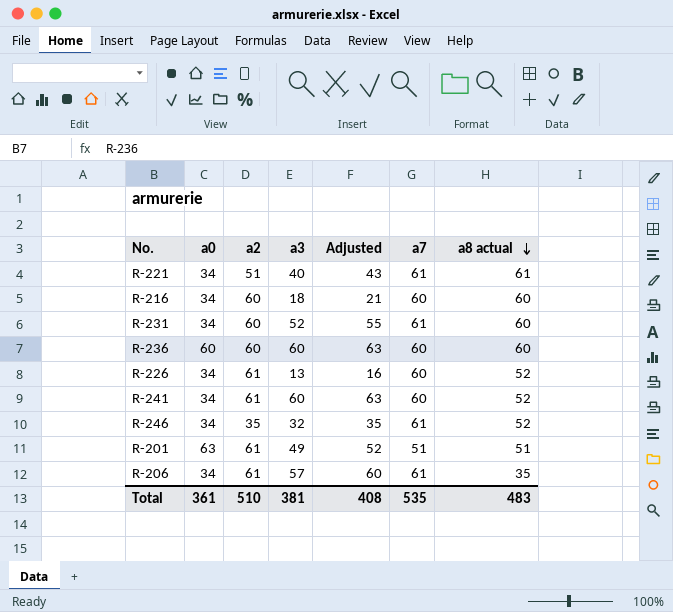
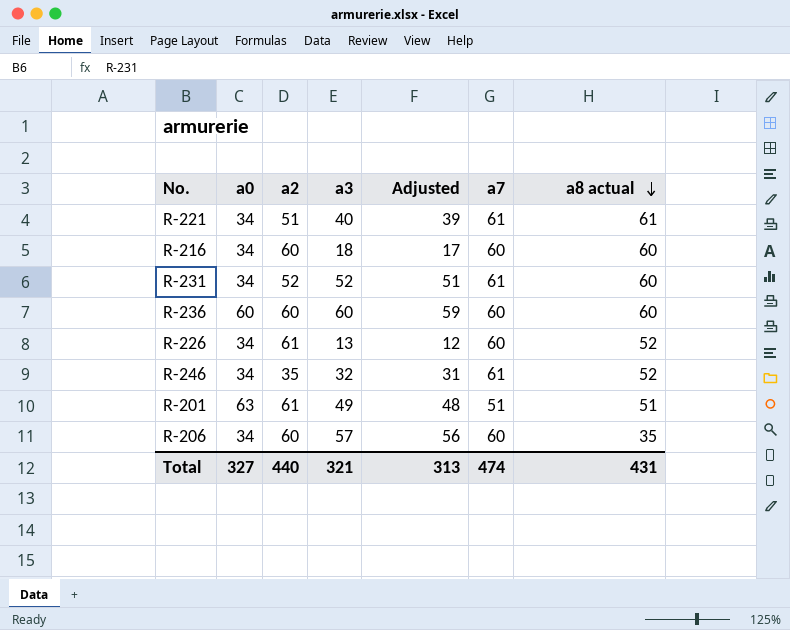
column Adjusted | formula: [a3] + 3 -> [a3] - 1
row R-241: 34 | 61 | 60 | 63 | 60 | 52 -> none
R-231 | a2: 60 -> 52
R-206 | a2: 61 -> 60
R-206 | a7: 61 -> 60
Total | a0: 361 -> 327
Total | a2: 510 -> 440
Total | a3: 381 -> 321
Total | Adjusted: 408 -> 313
Total | a7: 535 -> 474
Total | a8 actual: 483 -> 431

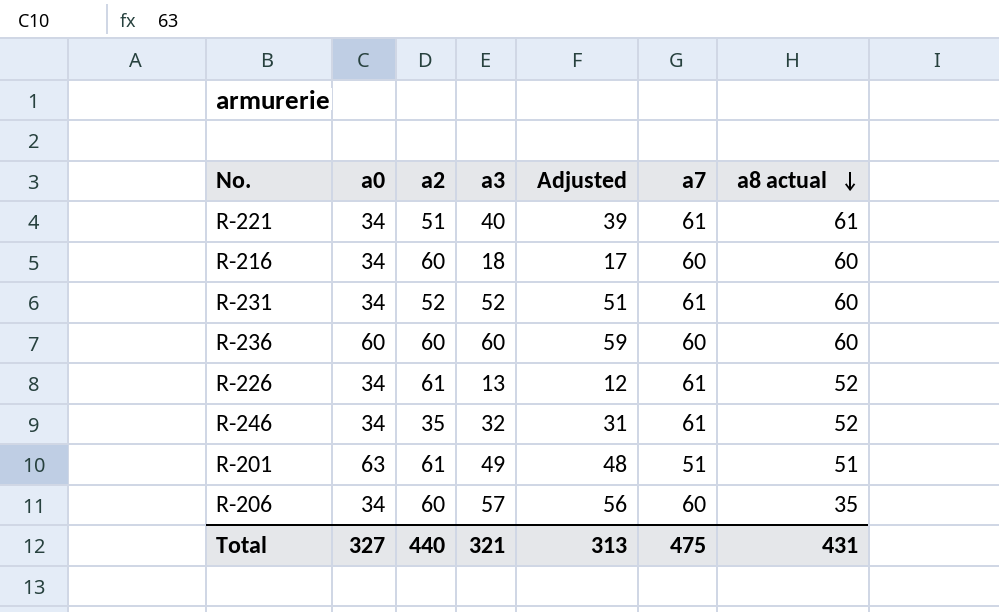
R-226 | a7: 60 -> 61
Total | a7: 474 -> 475

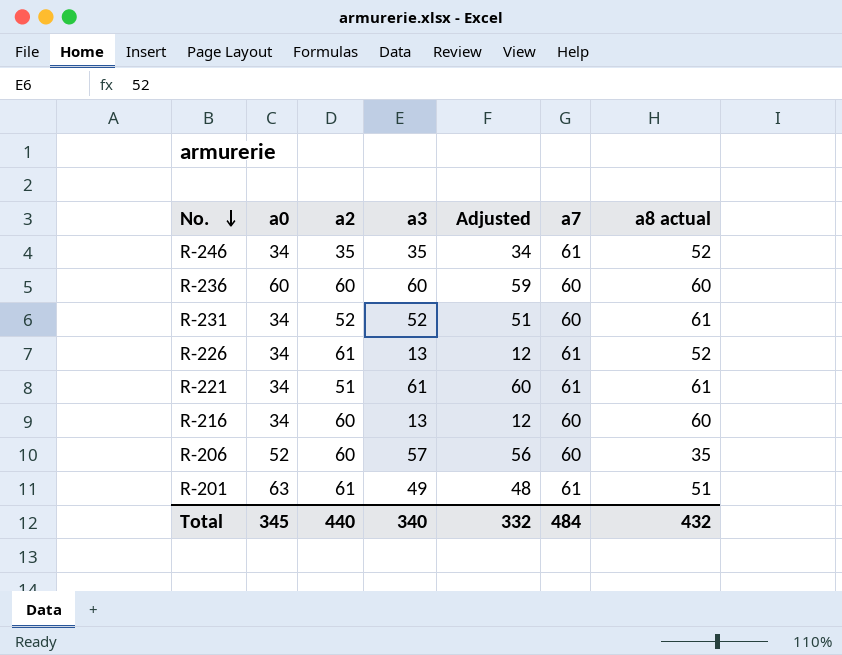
row order: a8 actual descending -> No. descending
R-246 | a3: 32 -> 35
R-246 | Adjusted: 31 -> 34
R-231 | a7: 61 -> 60
R-231 | a8 actual: 60 -> 61
R-221 | a3: 40 -> 61
R-221 | Adjusted: 39 -> 60
R-216 | a3: 18 -> 13
R-216 | Adjusted: 17 -> 12
R-206 | a0: 34 -> 52
R-201 | a7: 51 -> 61
Total | a0: 327 -> 345
Total | a3: 321 -> 340
Total | Adjusted: 313 -> 332
Total | a7: 475 -> 484
Total | a8 actual: 431 -> 432

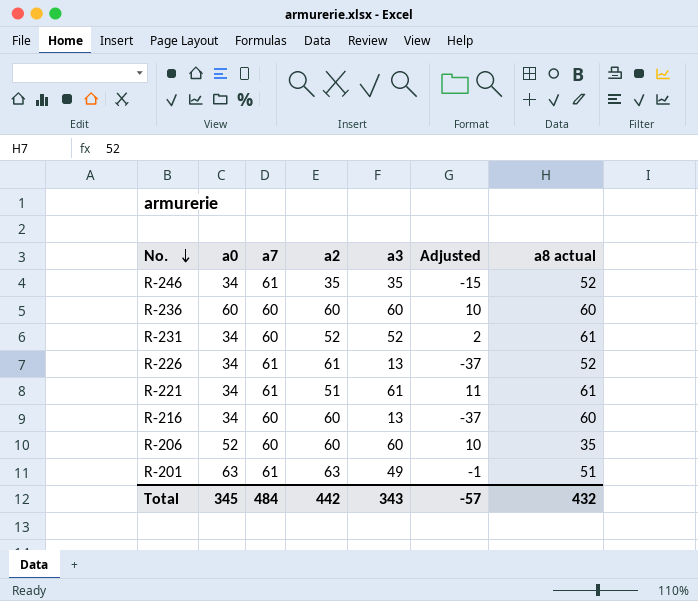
column a7 | position: 6 -> 3
column Adjusted | formula: [a3] - 1 -> [a3] - 50
R-206 | a3: 57 -> 60
R-201 | a2: 61 -> 63
Total | a2: 440 -> 442
Total | a3: 340 -> 343
Total | Adjusted: 332 -> -57

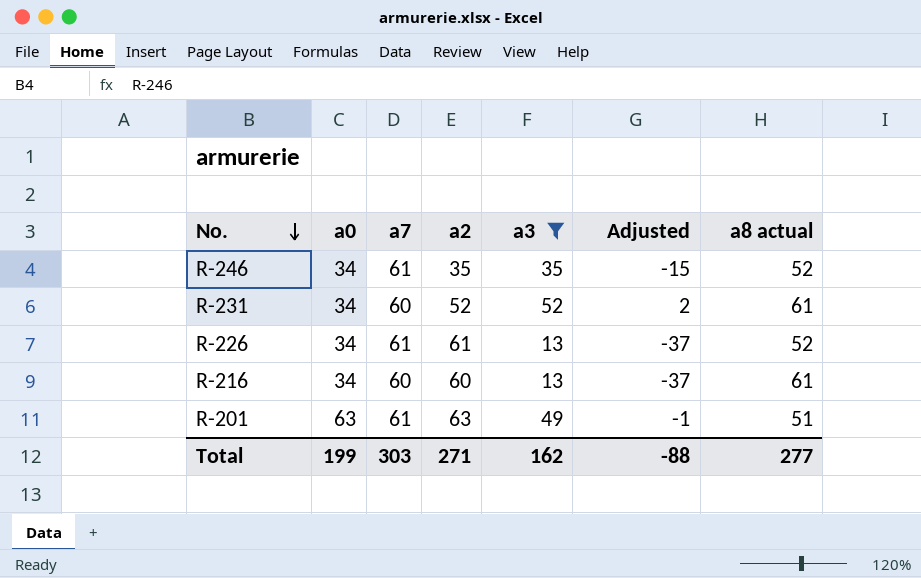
filter: none -> a3 <= 52
R-216 | a8 actual: 60 -> 61
Total | a0: 345 -> 199
Total | a7: 484 -> 303
Total | a2: 442 -> 271
Total | a3: 343 -> 162
Total | Adjusted: -57 -> -88
Total | a8 actual: 432 -> 277

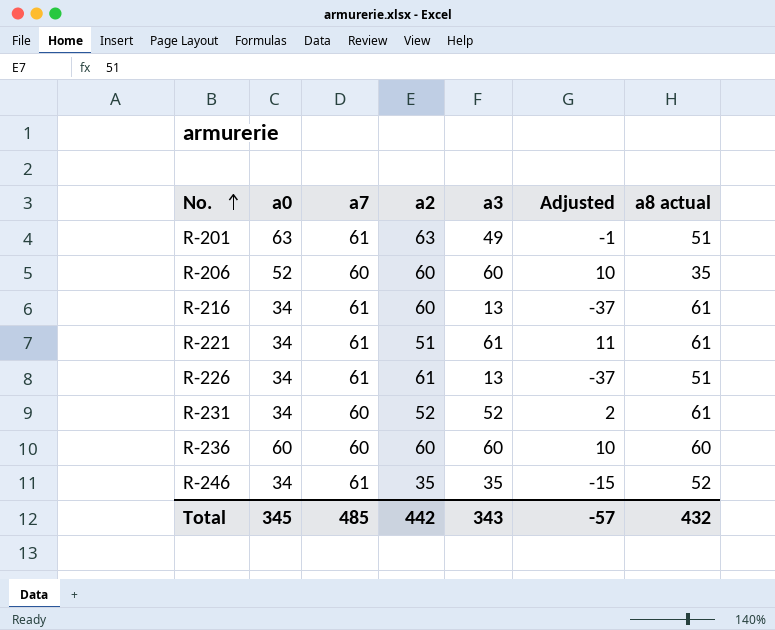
filter: a3 <= 52 -> none
row order: No. descending -> No. ascending
R-216 | a7: 60 -> 61
R-226 | a8 actual: 52 -> 51
Total | a0: 199 -> 345
Total | a7: 303 -> 485
Total | a2: 271 -> 442
Total | a3: 162 -> 343
Total | Adjusted: -88 -> -57
Total | a8 actual: 277 -> 432

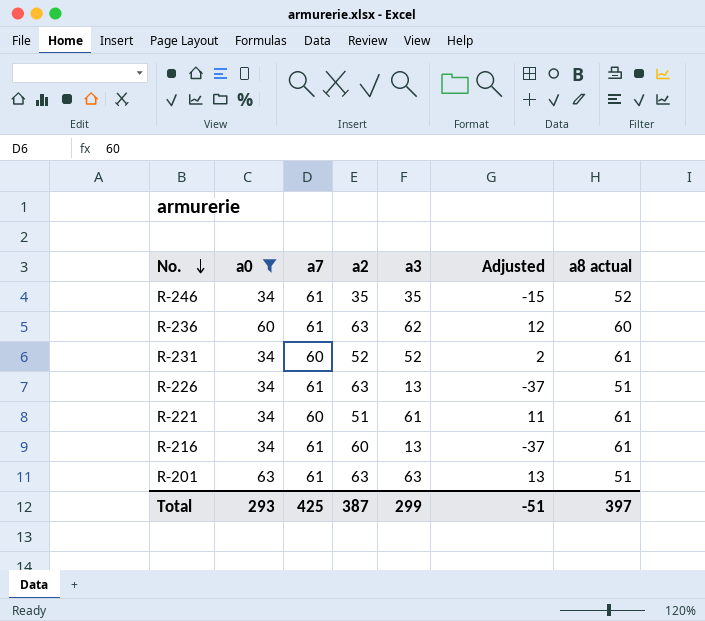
filter: none -> a0 != 52
row order: No. ascending -> No. descending
R-236 | a7: 60 -> 61
R-236 | a2: 60 -> 63
R-236 | a3: 60 -> 62
R-236 | Adjusted: 10 -> 12
R-226 | a2: 61 -> 63
R-221 | a7: 61 -> 60
R-201 | a3: 49 -> 63
R-201 | Adjusted: -1 -> 13
Total | a0: 345 -> 293
Total | a7: 485 -> 425
Total | a2: 442 -> 387
Total | a3: 343 -> 299
Total | Adjusted: -57 -> -51
Total | a8 actual: 432 -> 397

